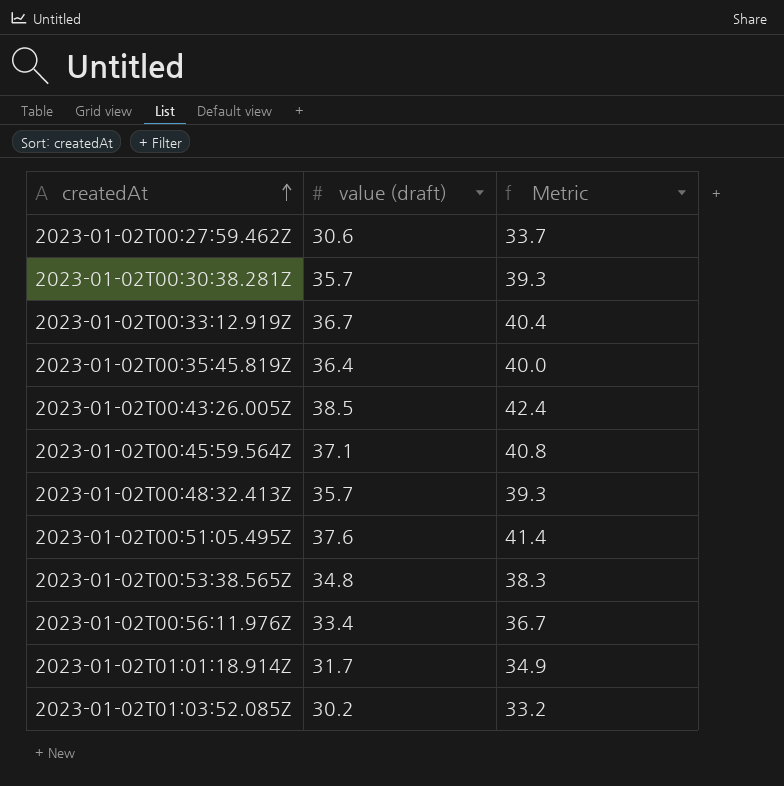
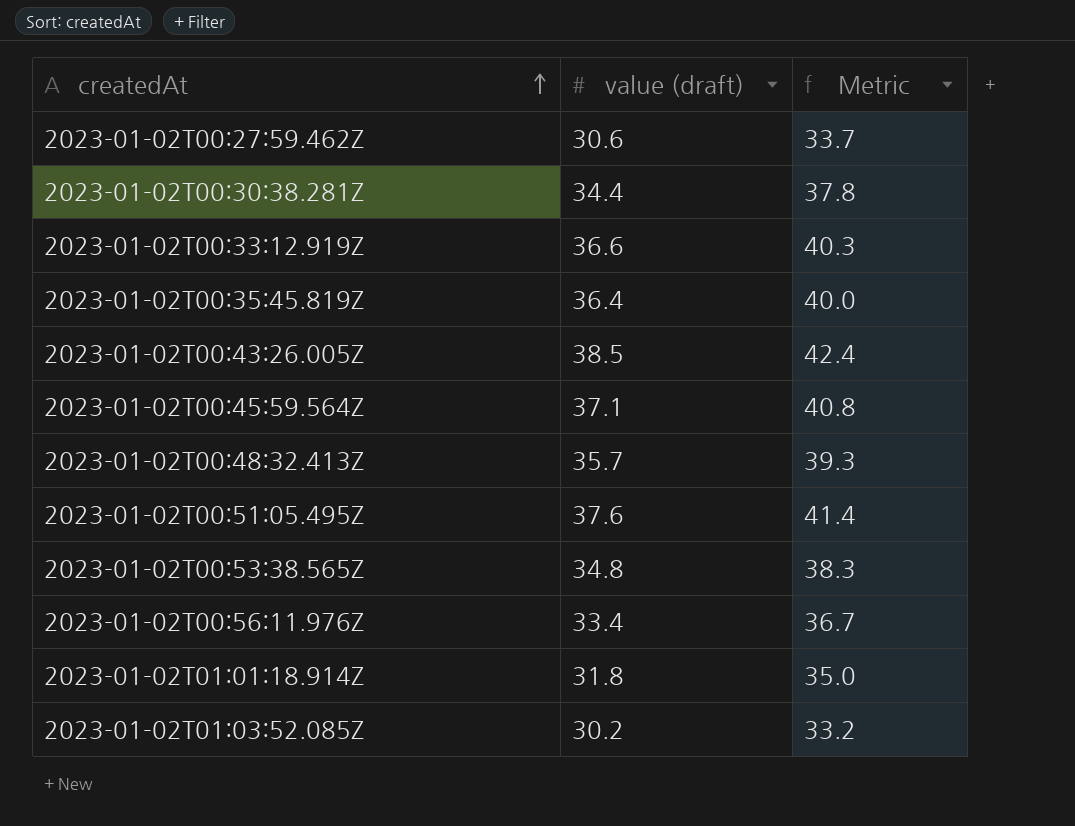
2023-01-02T00:30:38.281Z | value (draft): 35.7 -> 34.4
2023-01-02T00:30:38.281Z | Metric: 39.3 -> 37.8
2023-01-02T00:33:12.919Z | value (draft): 36.7 -> 36.6
2023-01-02T00:33:12.919Z | Metric: 40.4 -> 40.3
2023-01-02T01:01:18.914Z | value (draft): 31.7 -> 31.8
2023-01-02T01:01:18.914Z | Metric: 34.9 -> 35.0

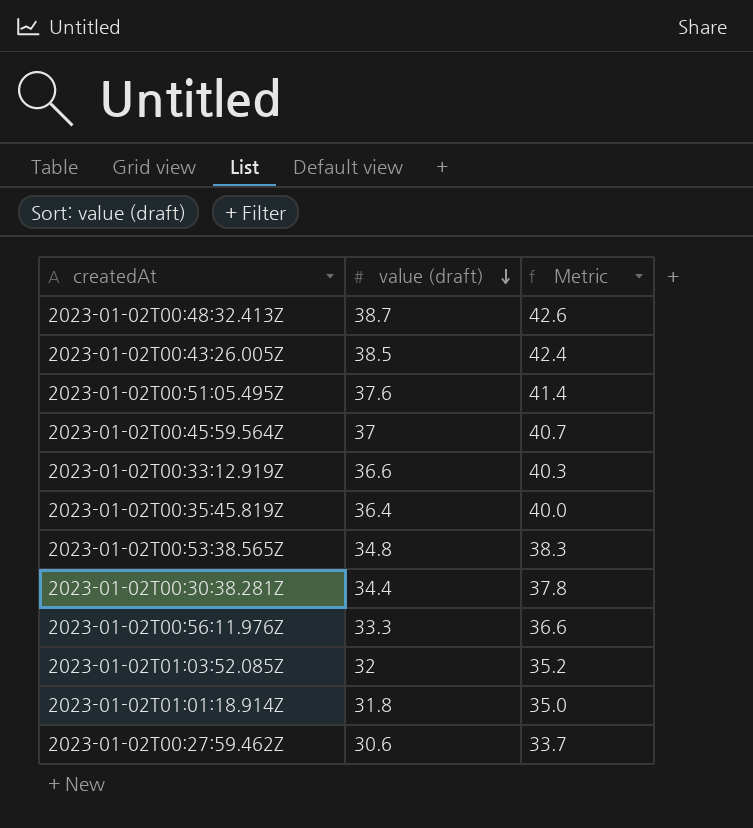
row order: createdAt ascending -> value (draft) descending
2023-01-02T00:48:32.413Z | value (draft): 35.7 -> 38.7
2023-01-02T00:48:32.413Z | Metric: 39.3 -> 42.6
2023-01-02T00:45:59.564Z | value (draft): 37.1 -> 37
2023-01-02T00:45:59.564Z | Metric: 40.8 -> 40.7
2023-01-02T00:56:11.976Z | value (draft): 33.4 -> 33.3
2023-01-02T00:56:11.976Z | Metric: 36.7 -> 36.6
2023-01-02T01:03:52.085Z | value (draft): 30.2 -> 32
2023-01-02T01:03:52.085Z | Metric: 33.2 -> 35.2

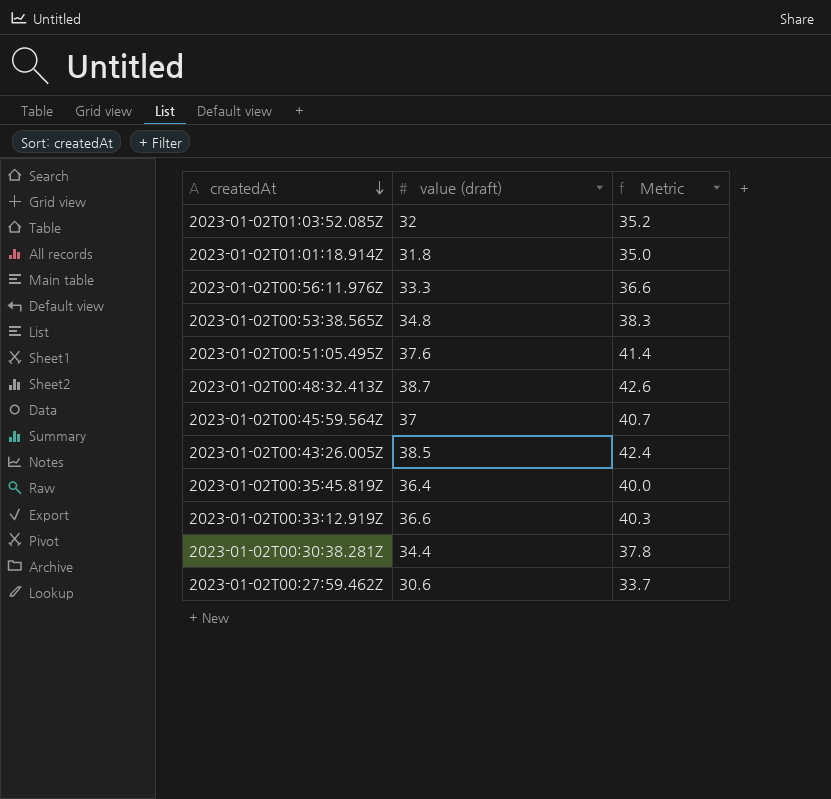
row order: value (draft) descending -> createdAt descending

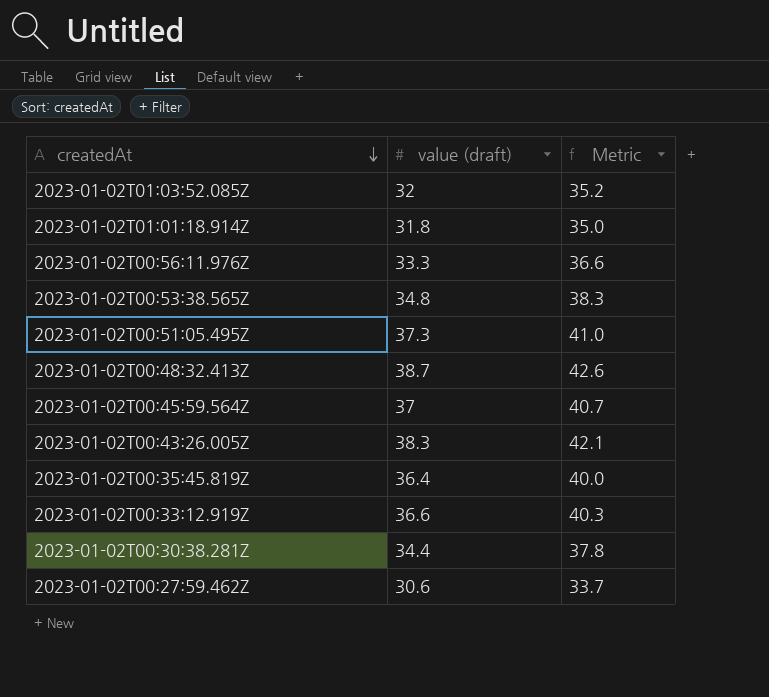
2023-01-02T00:51:05.495Z | value (draft): 37.6 -> 37.3
2023-01-02T00:51:05.495Z | Metric: 41.4 -> 41.0
2023-01-02T00:43:26.005Z | value (draft): 38.5 -> 38.3
2023-01-02T00:43:26.005Z | Metric: 42.4 -> 42.1

